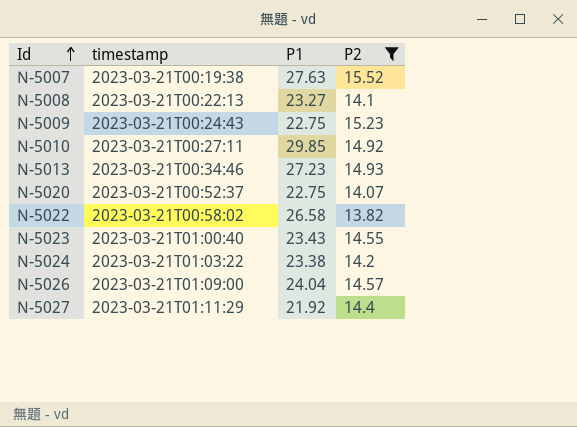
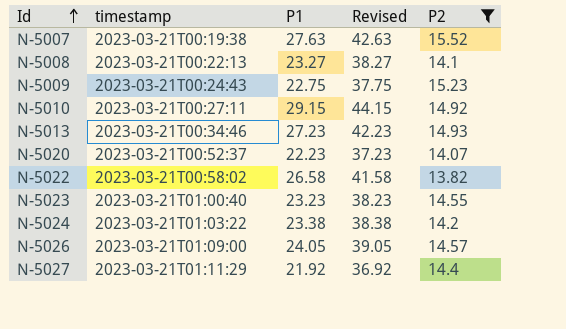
column Revised | formula: none -> [P1] + 15
N-5010 | P1: 29.85 -> 29.15
N-5020 | P1: 22.75 -> 22.23
N-5023 | P1: 23.43 -> 23.23
N-5026 | P1: 24.04 -> 24.05

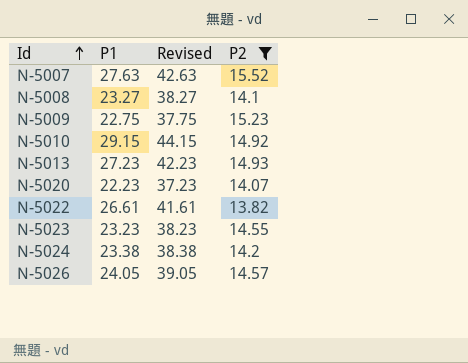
column timestamp | position: 2 -> none
row N-5027: 2023-03-21T01:11:29 | 21.92 | 36.92 | 14.4 -> none
N-5022 | P1: 26.58 -> 26.61
N-5022 | Revised: 41.58 -> 41.61

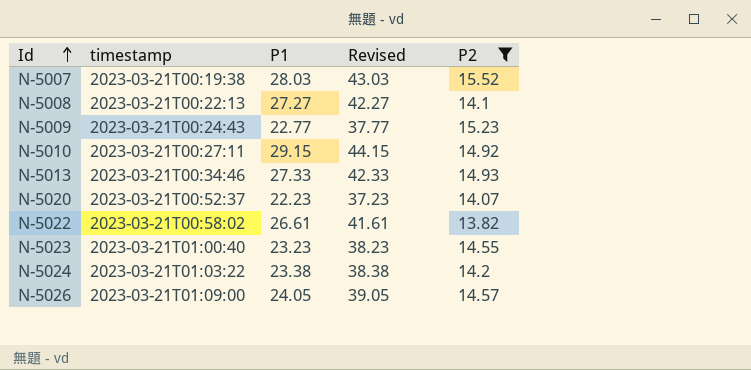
column timestamp | position: none -> 2
N-5007 | P1: 27.63 -> 28.03
N-5007 | Revised: 42.63 -> 43.03
N-5008 | P1: 23.27 -> 27.27
N-5008 | Revised: 38.27 -> 42.27
N-5009 | P1: 22.75 -> 22.77
N-5009 | Revised: 37.75 -> 37.77
N-5013 | P1: 27.23 -> 27.33
N-5013 | Revised: 42.23 -> 42.33

